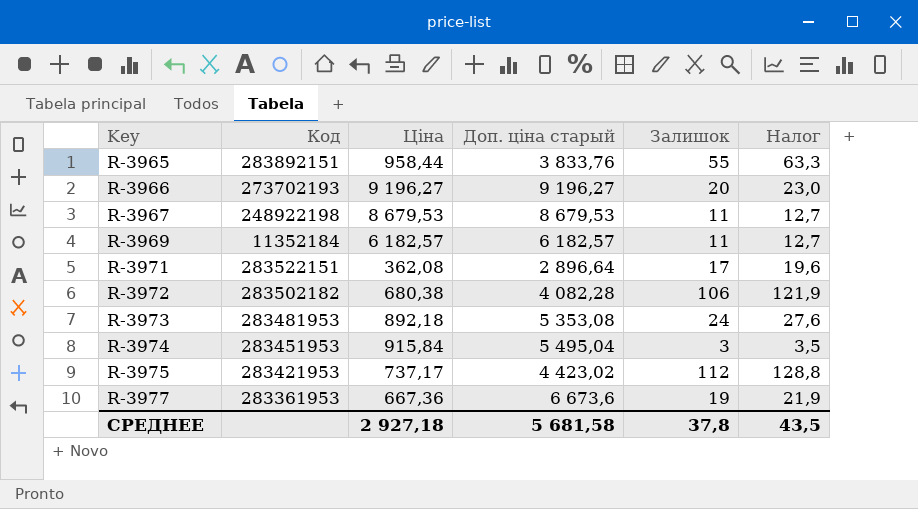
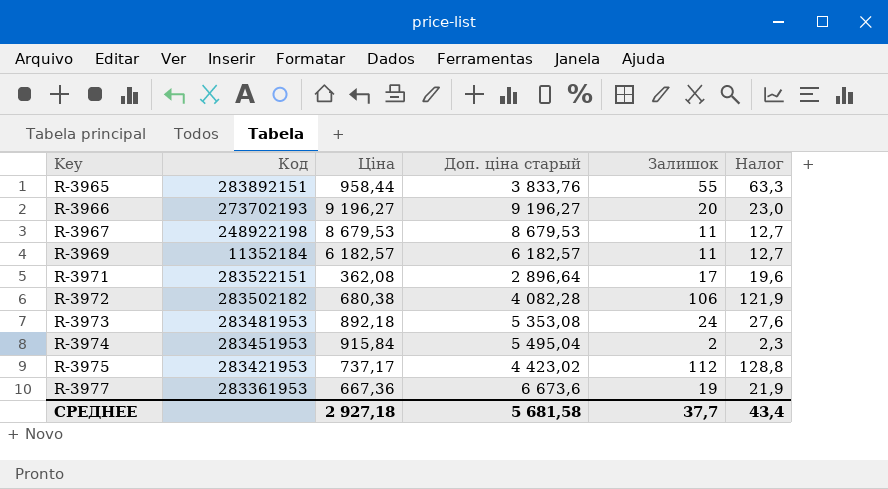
R-3974 | Залишок: 3 -> 2
R-3974 | Налог: 3,5 -> 2,3
СРЕДНЕЕ | Залишок: 37,8 -> 37,7
СРЕДНЕЕ | Налог: 43,5 -> 43,4

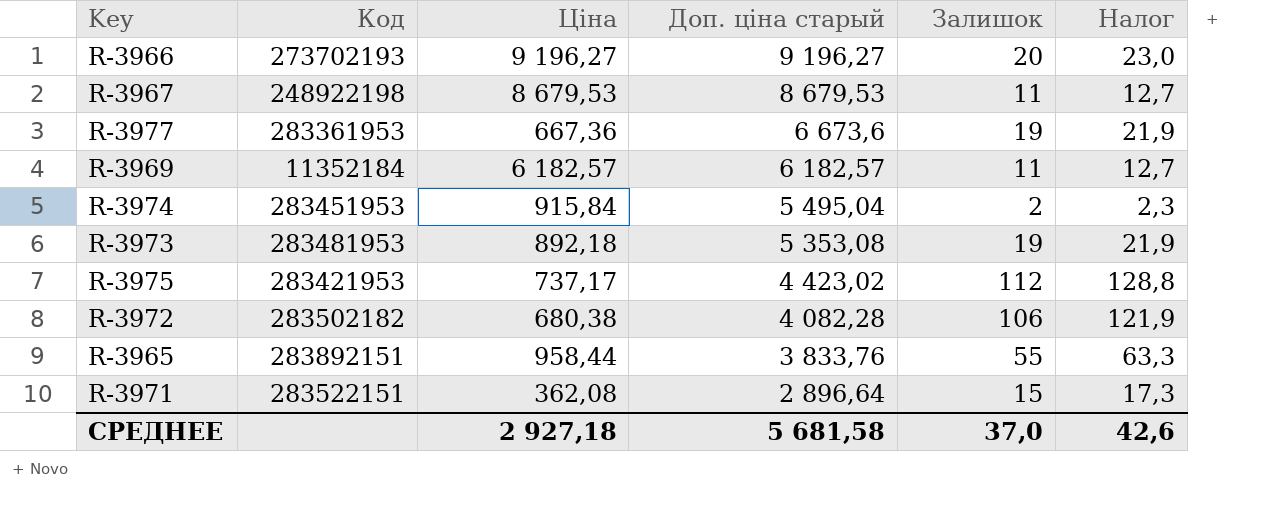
row order: Key ascending -> Доп. ціна старый descending
R-3973 | Залишок: 24 -> 19
R-3973 | Налог: 27,6 -> 21,9
R-3971 | Залишок: 17 -> 15
R-3971 | Налог: 19,6 -> 17,3
СРЕДНЕЕ | Залишок: 37,7 -> 37,0
СРЕДНЕЕ | Налог: 43,4 -> 42,6

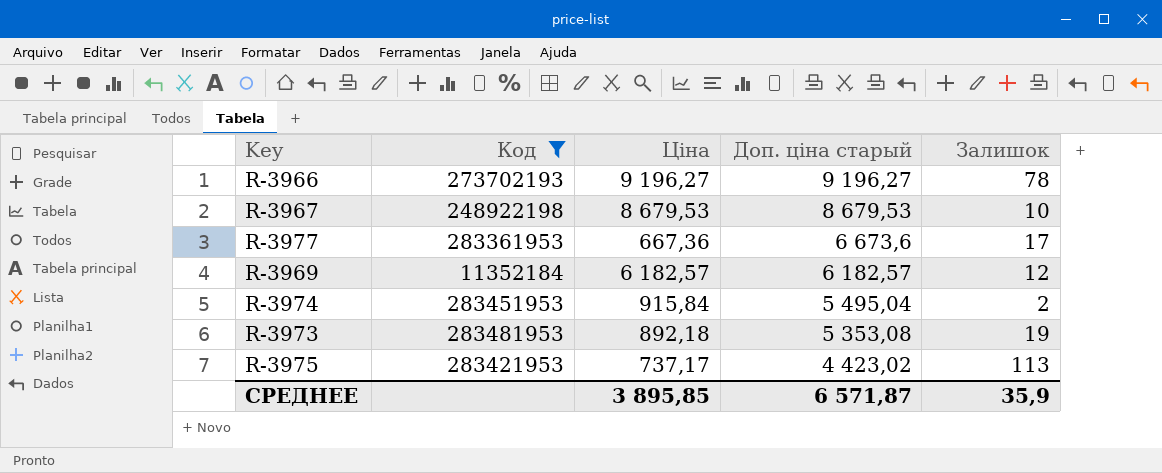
filter: none -> Код <= 283481953
column Налог | formula: [Залишок] * 1,15 -> none
R-3966 | Залишок: 20 -> 78
R-3967 | Залишок: 11 -> 10
R-3977 | Залишок: 19 -> 17
R-3969 | Залишок: 11 -> 12
R-3975 | Залишок: 112 -> 113
СРЕДНЕЕ | Ціна: 2 927,18 -> 3 895,85
СРЕДНЕЕ | Доп. ціна старый: 5 681,58 -> 6 571,87
СРЕДНЕЕ | Залишок: 37,0 -> 35,9

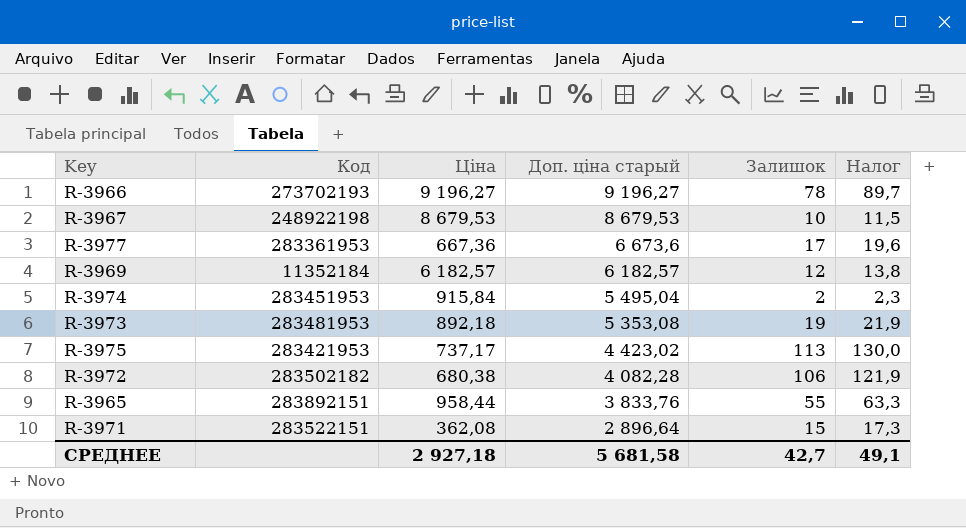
filter: Код <= 283481953 -> none
column Налог | formula: none -> [Залишок] * 1,15
СРЕДНЕЕ | Ціна: 3 895,85 -> 2 927,18
СРЕДНЕЕ | Доп. ціна старый: 6 571,87 -> 5 681,58
СРЕДНЕЕ | Залишок: 35,9 -> 42,7

